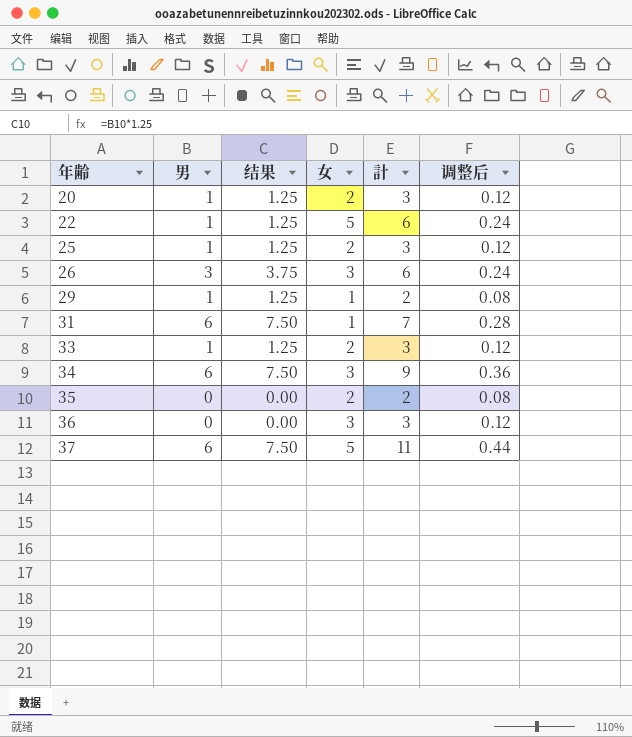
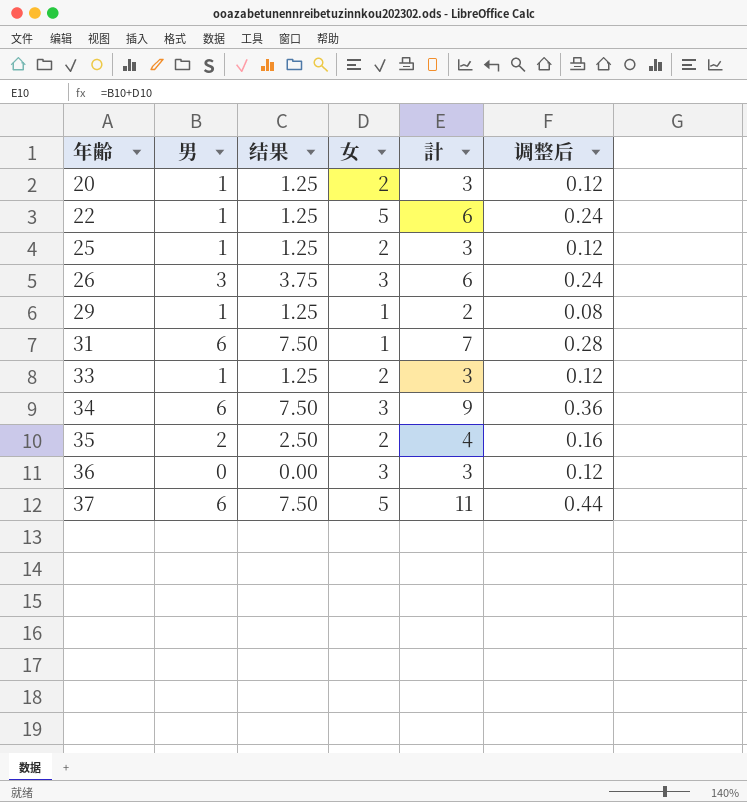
35 | 男: 0 -> 2
35 | 结果: 0.00 -> 2.50
35 | 計: 2 -> 4
35 | 调整后: 0.08 -> 0.16

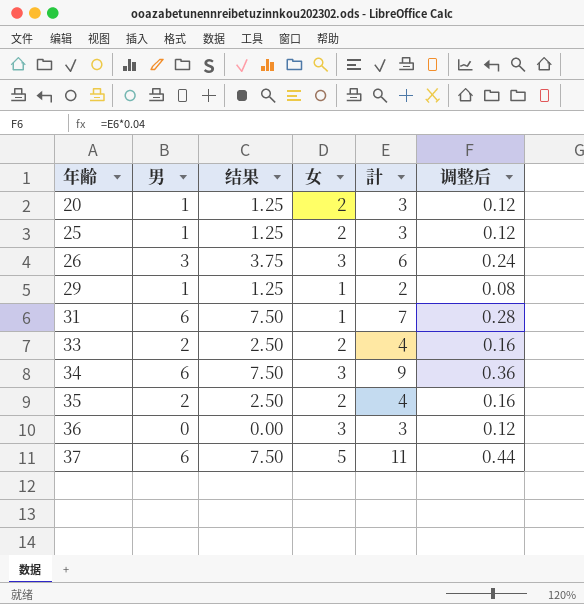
row 22: 1 | 1.25 | 5 | 6 | 0.24 -> none
33 | 男: 1 -> 2
33 | 结果: 1.25 -> 2.50
33 | 計: 3 -> 4
33 | 调整后: 0.12 -> 0.16

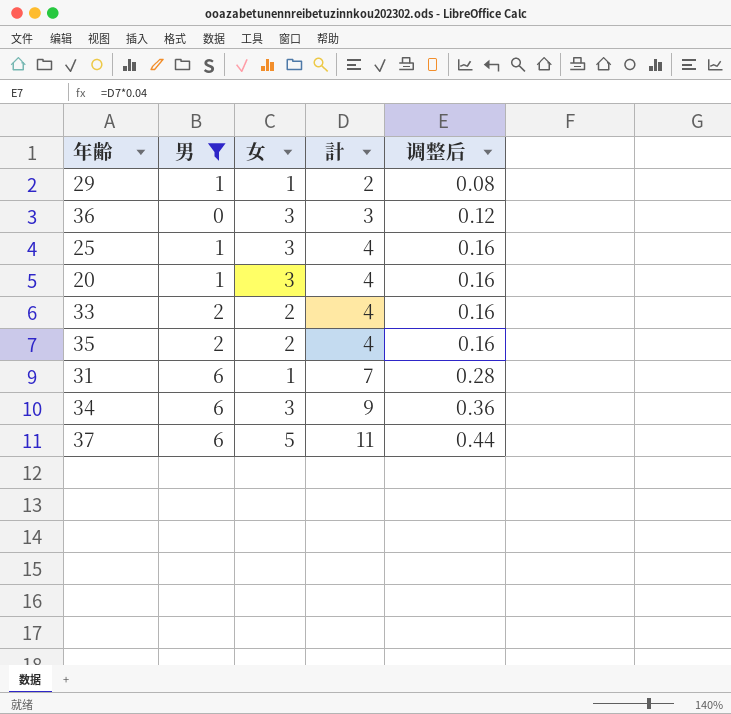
filter: none -> 男 != 3
row order: 年齢 ascending -> 計 ascending
column 结果 | formula: [男] * 1.25 -> none
25 | 女: 2 -> 3
25 | 計: 3 -> 4
25 | 调整后: 0.12 -> 0.16
20 | 女: 2 -> 3
20 | 計: 3 -> 4
20 | 调整后: 0.12 -> 0.16

